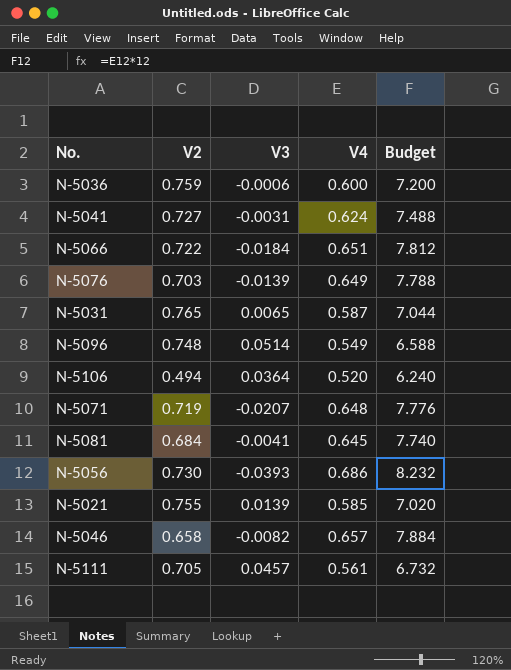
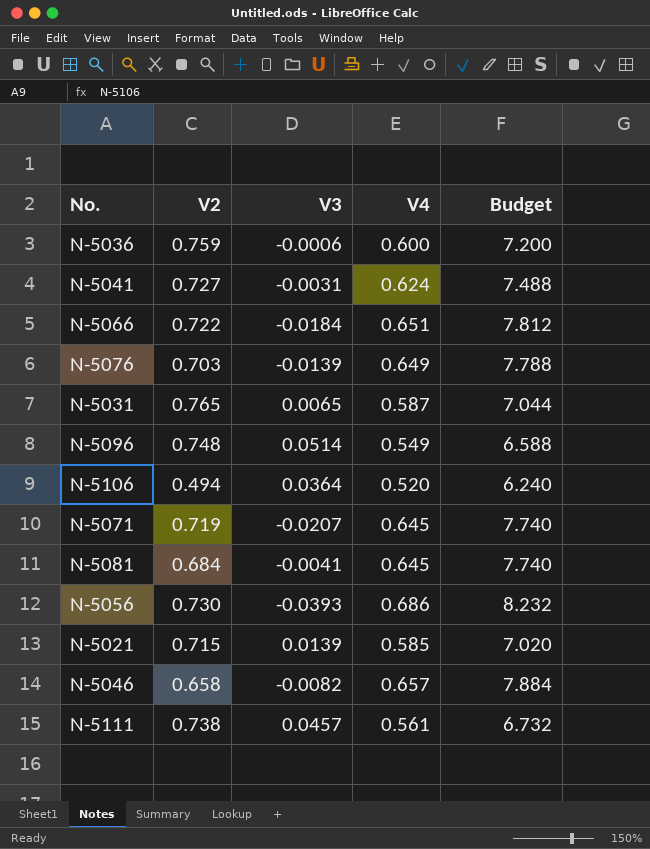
N-5071 | V4: 0.648 -> 0.645
N-5071 | Budget: 7.776 -> 7.740
N-5021 | V2: 0.755 -> 0.715
N-5111 | V2: 0.705 -> 0.738

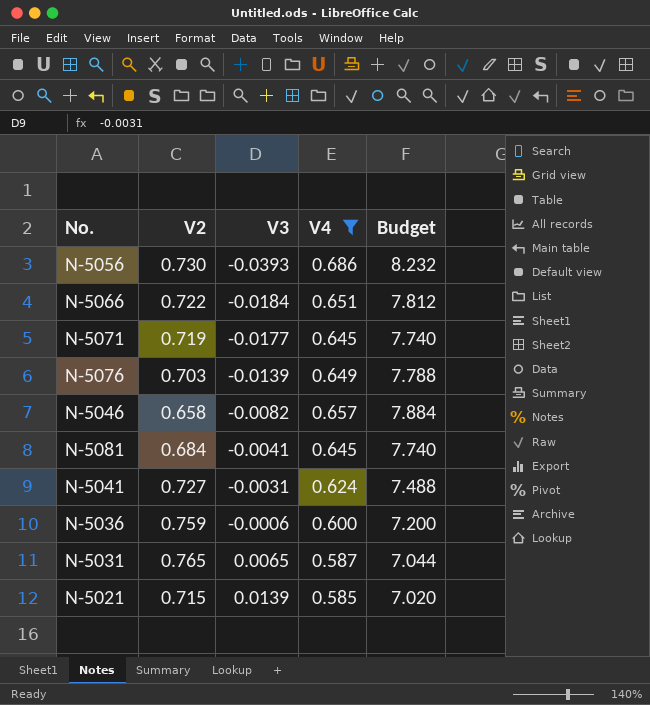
filter: none -> V4 >= 0.585
row order: none -> V3 ascending
N-5071 | V3: -0.0207 -> -0.0177

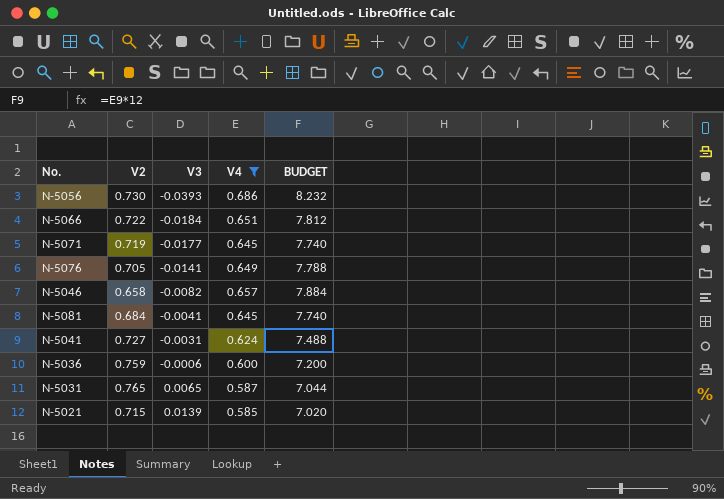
column name: Budget -> BUDGET
N-5076 | V2: 0.703 -> 0.705
N-5076 | V3: -0.0139 -> -0.0141

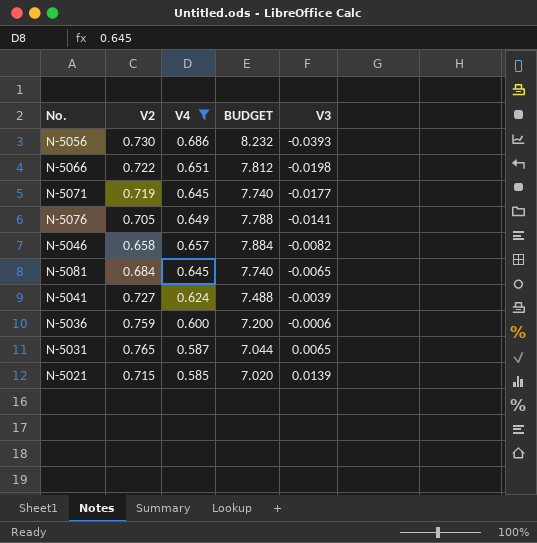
column V3 | position: 3 -> 5
N-5066 | V3: -0.0184 -> -0.0198
N-5081 | V3: -0.0041 -> -0.0065
N-5041 | V3: -0.0031 -> -0.0039

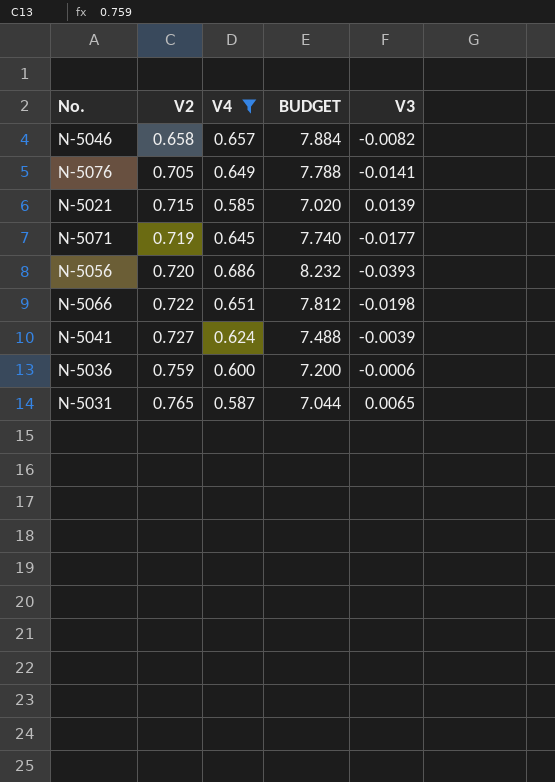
row order: V3 ascending -> V2 ascending
row N-5081: 0.684 | 0.645 | 7.740 | -0.0065 -> none
N-5056 | V2: 0.730 -> 0.720

